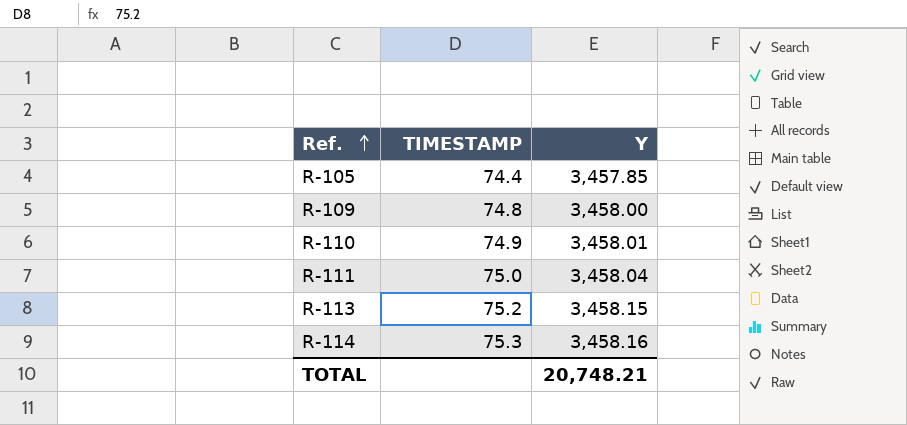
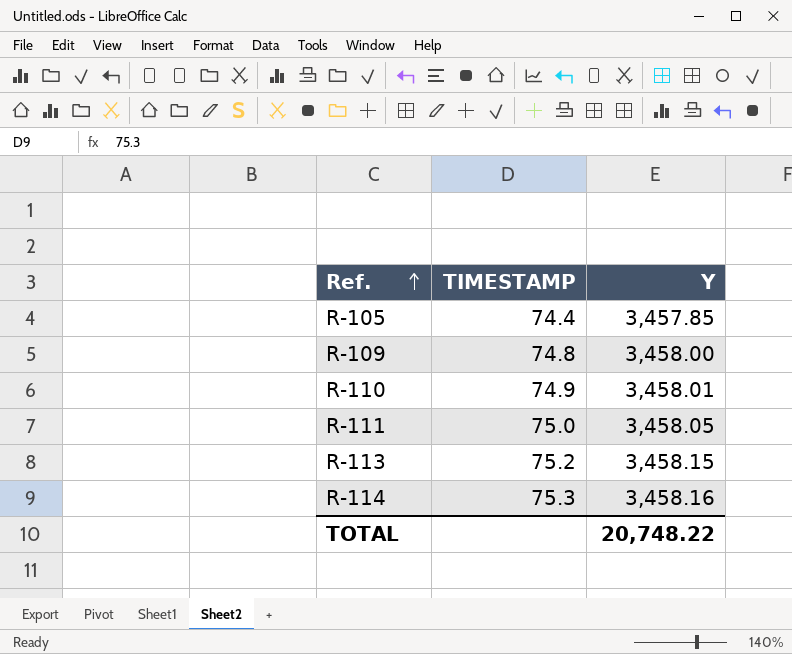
R-111 | Y: 3,458.04 -> 3,458.05
TOTAL | Y: 20,748.21 -> 20,748.22

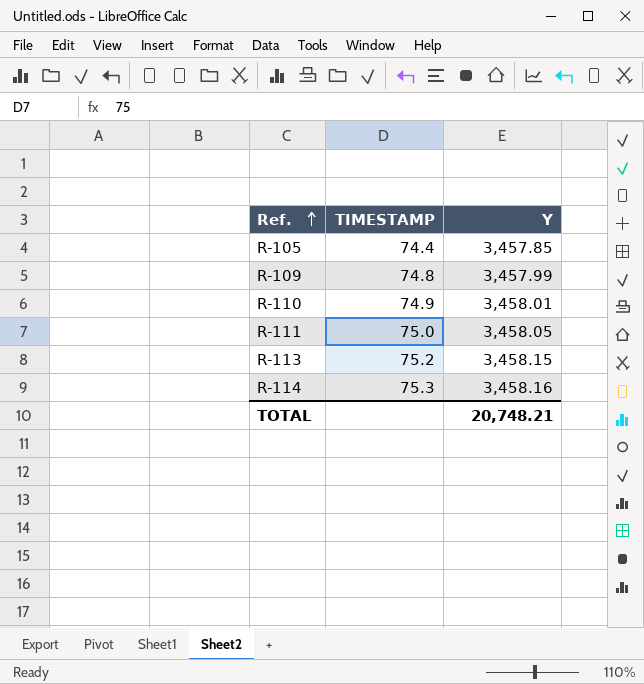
R-109 | Y: 3,458.00 -> 3,457.99
TOTAL | Y: 20,748.22 -> 20,748.21

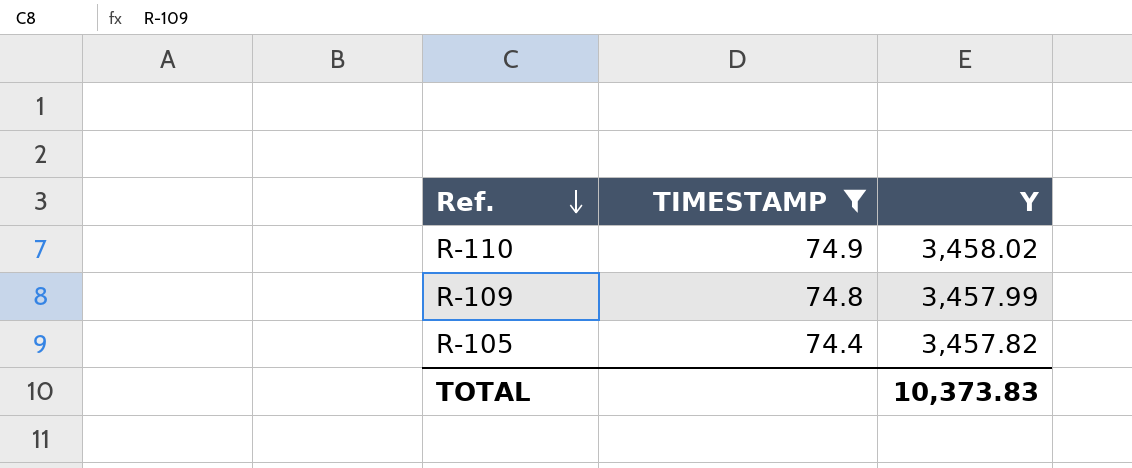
filter: none -> TIMESTAMP <= 74.9
row order: Ref. ascending -> Ref. descending
R-110 | Y: 3,458.01 -> 3,458.02
R-105 | Y: 3,457.85 -> 3,457.82
TOTAL | Y: 20,748.21 -> 10,373.83

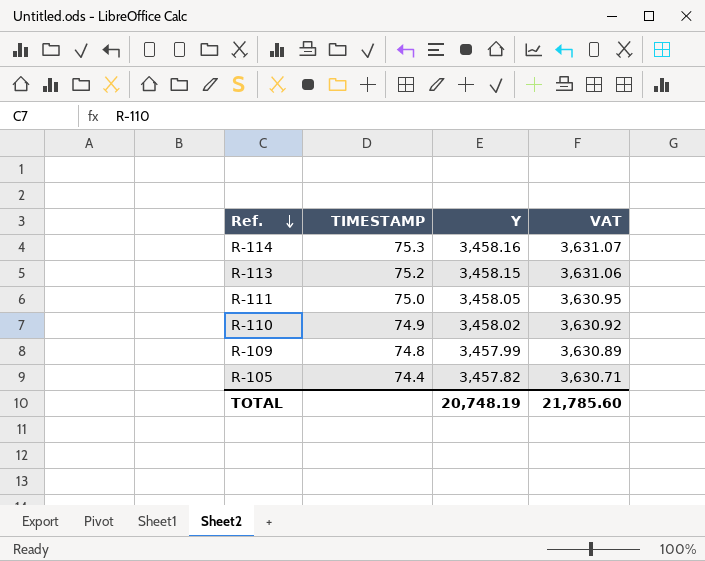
filter: TIMESTAMP <= 74.9 -> none
column VAT | formula: none -> [Y] * 1.05
TOTAL | Y: 10,373.83 -> 20,748.19

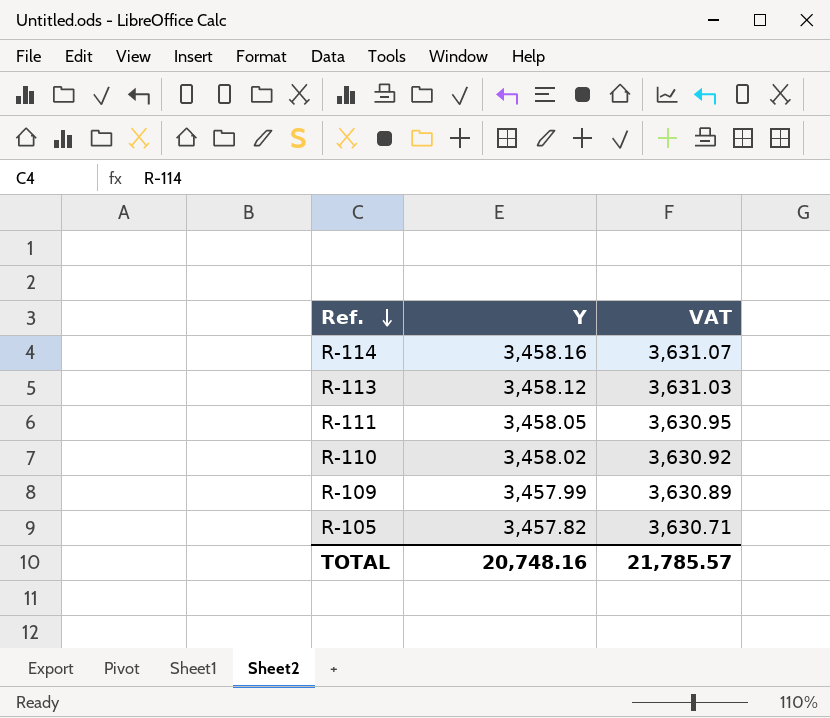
column TIMESTAMP | position: 2 -> none
R-113 | Y: 3,458.15 -> 3,458.12
R-113 | VAT: 3,631.06 -> 3,631.03
TOTAL | Y: 20,748.19 -> 20,748.16
TOTAL | VAT: 21,785.60 -> 21,785.57

